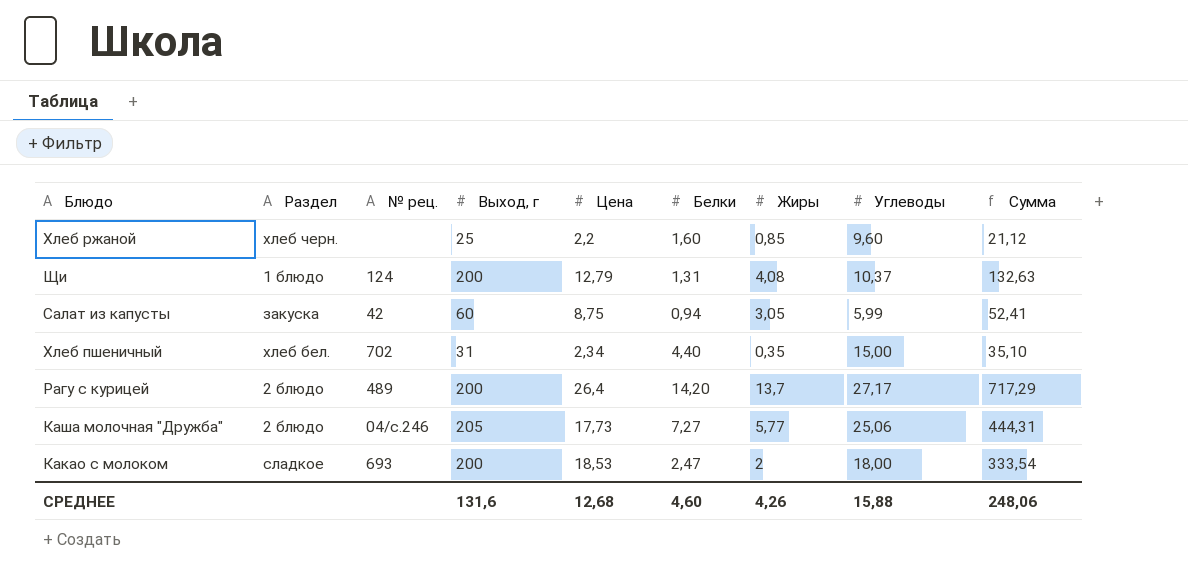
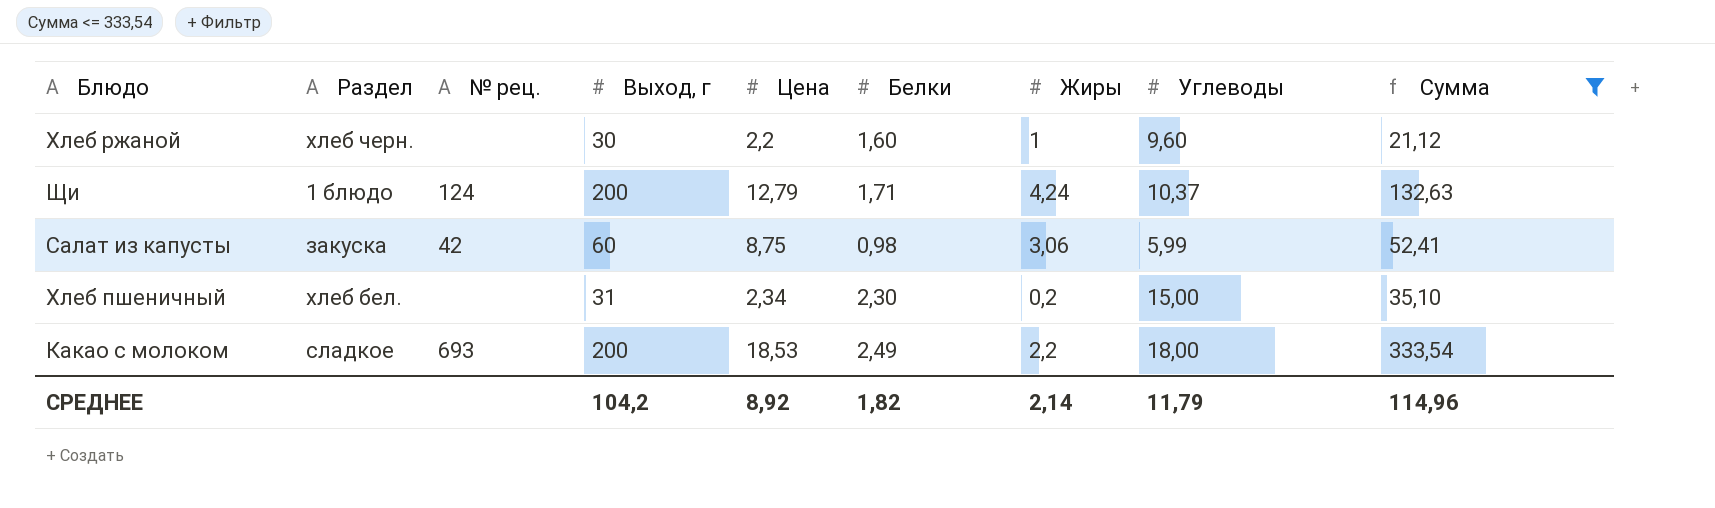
filter: none -> Сумма <= 333,54
Хлеб ржаной | Выход, г: 25 -> 30
Хлеб ржаной | Жиры: 0,85 -> 1
Щи | Белки: 1,31 -> 1,71
Щи | Жиры: 4,08 -> 4,24
Салат из капусты | Белки: 0,94 -> 0,98
Салат из капусты | Жиры: 3,05 -> 3,06
Хлеб пшеничный | № рец.: 702 -> none
Хлеб пшеничный | Белки: 4,40 -> 2,30
Хлеб пшеничный | Жиры: 0,35 -> 0,2
Какао с молоком | Белки: 2,47 -> 2,49
Какао с молоком | Жиры: 2 -> 2,2
СРЕДНЕЕ | Выход, г: 131,6 -> 104,2
СРЕДНЕЕ | Цена: 12,68 -> 8,92
СРЕДНЕЕ | Белки: 4,60 -> 1,82
СРЕДНЕЕ | Жиры: 4,26 -> 2,14
СРЕДНЕЕ | Углеводы: 15,88 -> 11,79
СРЕДНЕЕ | Сумма: 248,06 -> 114,96

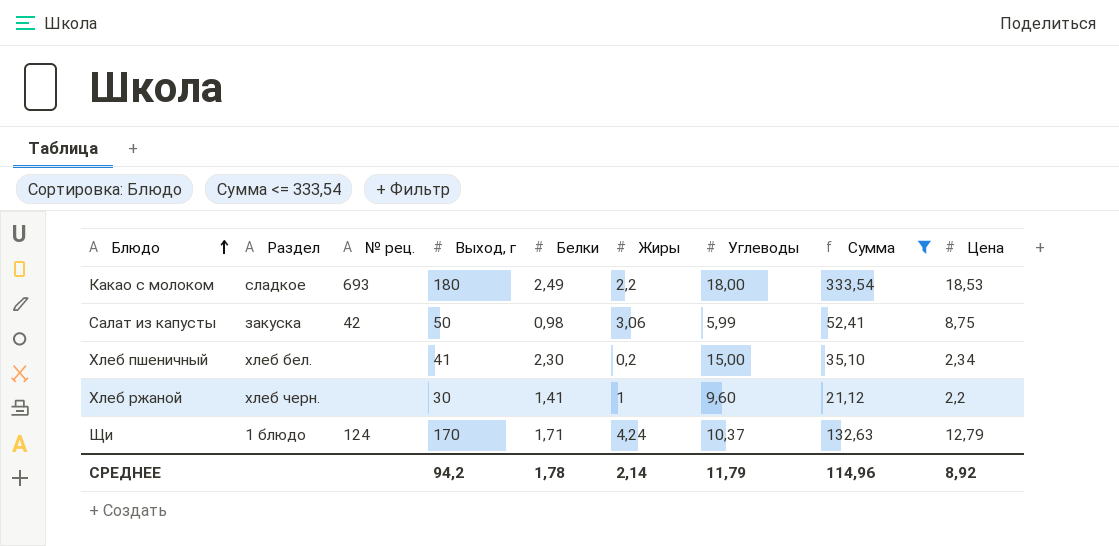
row order: none -> Блюдо ascending
column Цена | position: 5 -> 9
Какао с молоком | Выход, г: 200 -> 180
Салат из капусты | Выход, г: 60 -> 50
Хлеб пшеничный | Выход, г: 31 -> 41
Хлеб ржаной | Белки: 1,60 -> 1,41
Щи | Выход, г: 200 -> 170
СРЕДНЕЕ | Выход, г: 104,2 -> 94,2
СРЕДНЕЕ | Белки: 1,82 -> 1,78

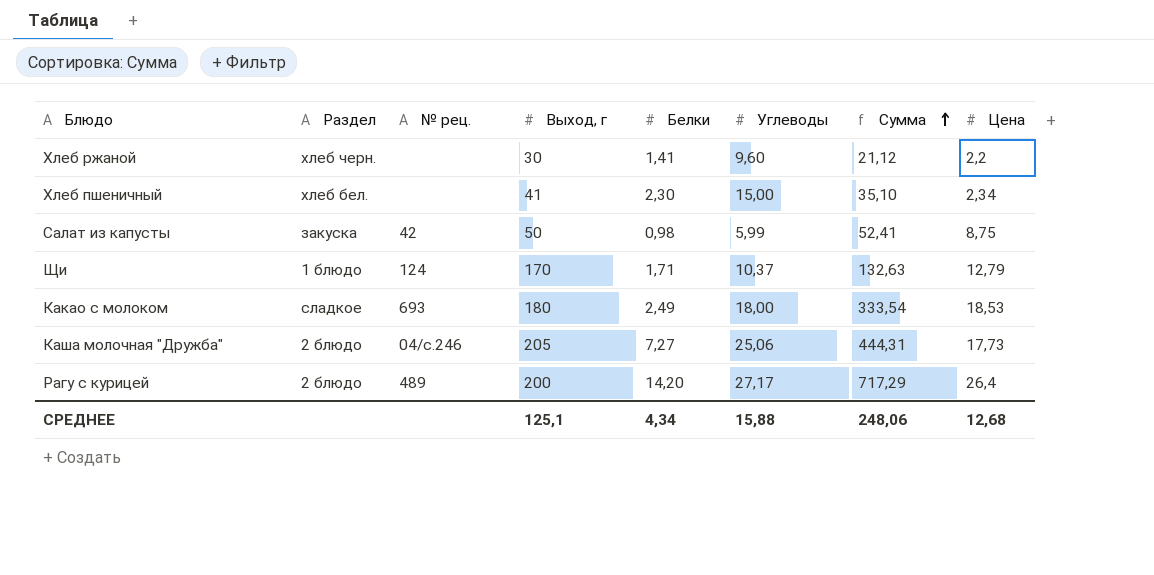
filter: Сумма <= 333,54 -> none
row order: Блюдо ascending -> Сумма ascending
column Жиры | position: 6 -> none
СРЕДНЕЕ | Выход, г: 94,2 -> 125,1
СРЕДНЕЕ | Белки: 1,78 -> 4,34
СРЕДНЕЕ | Углеводы: 11,79 -> 15,88
СРЕДНЕЕ | Сумма: 114,96 -> 248,06
СРЕДНЕЕ | Цена: 8,92 -> 12,68

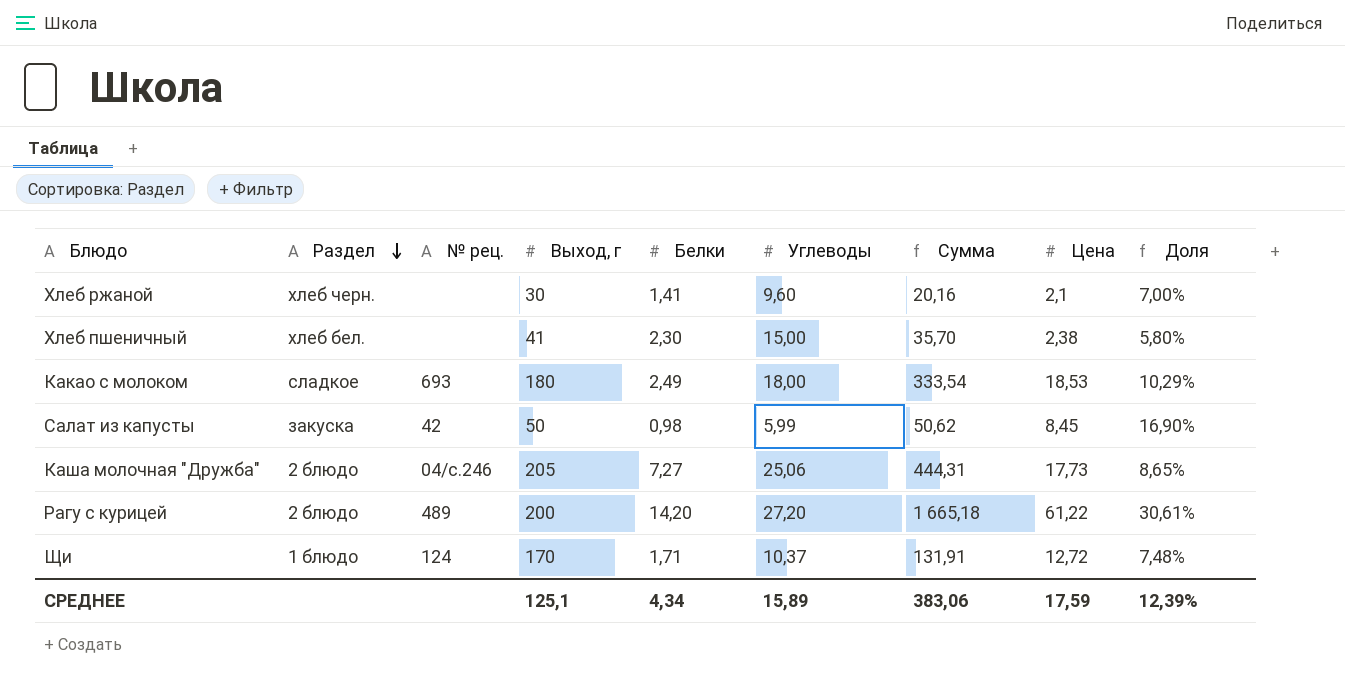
row order: Сумма ascending -> Раздел descending
column Доля | formula: none -> [Цена] / [Выход, г]
Хлеб ржаной | Сумма: 21,12 -> 20,16
Хлеб ржаной | Цена: 2,2 -> 2,1
Хлеб пшеничный | Сумма: 35,10 -> 35,70
Хлеб пшеничный | Цена: 2,34 -> 2,38
Салат из капусты | Сумма: 52,41 -> 50,62
Салат из капусты | Цена: 8,75 -> 8,45
Рагу с курицей | Углеводы: 27,17 -> 27,20
Рагу с курицей | Сумма: 717,29 -> 1 665,18
Рагу с курицей | Цена: 26,4 -> 61,22
Щи | Сумма: 132,63 -> 131,91
Щи | Цена: 12,79 -> 12,72
СРЕДНЕЕ | Углеводы: 15,88 -> 15,89
СРЕДНЕЕ | Сумма: 248,06 -> 383,06
СРЕДНЕЕ | Цена: 12,68 -> 17,59

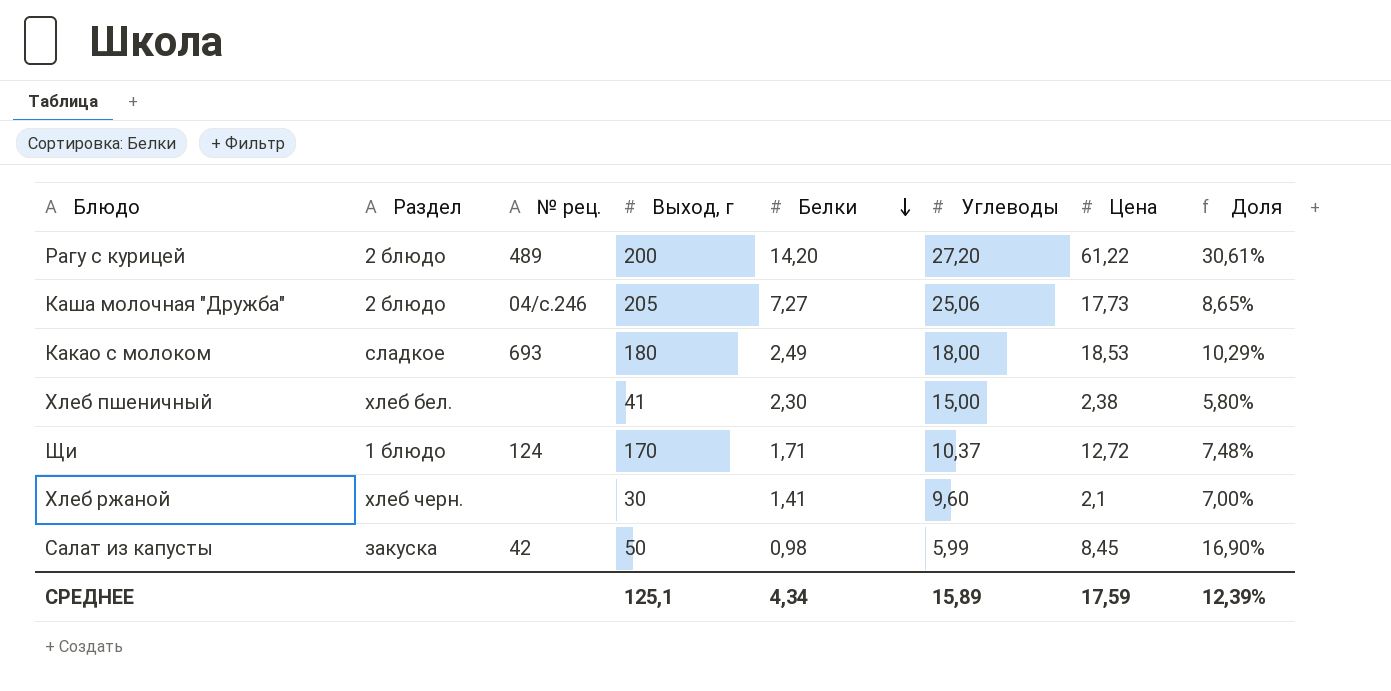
row order: Раздел descending -> Белки descending
column Сумма | formula: [Углеводы] * [Цена] -> none

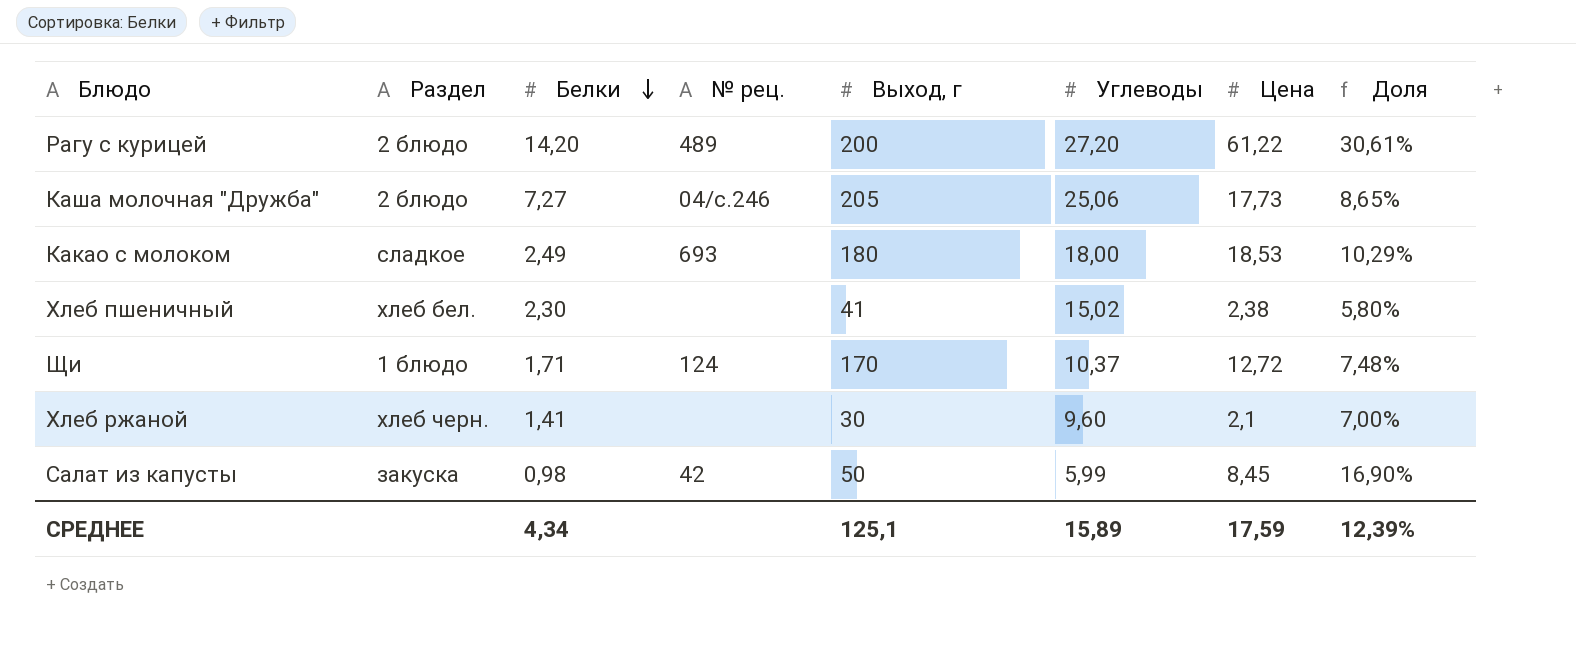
column Белки | position: 5 -> 3
Хлеб пшеничный | Углеводы: 15,00 -> 15,02

